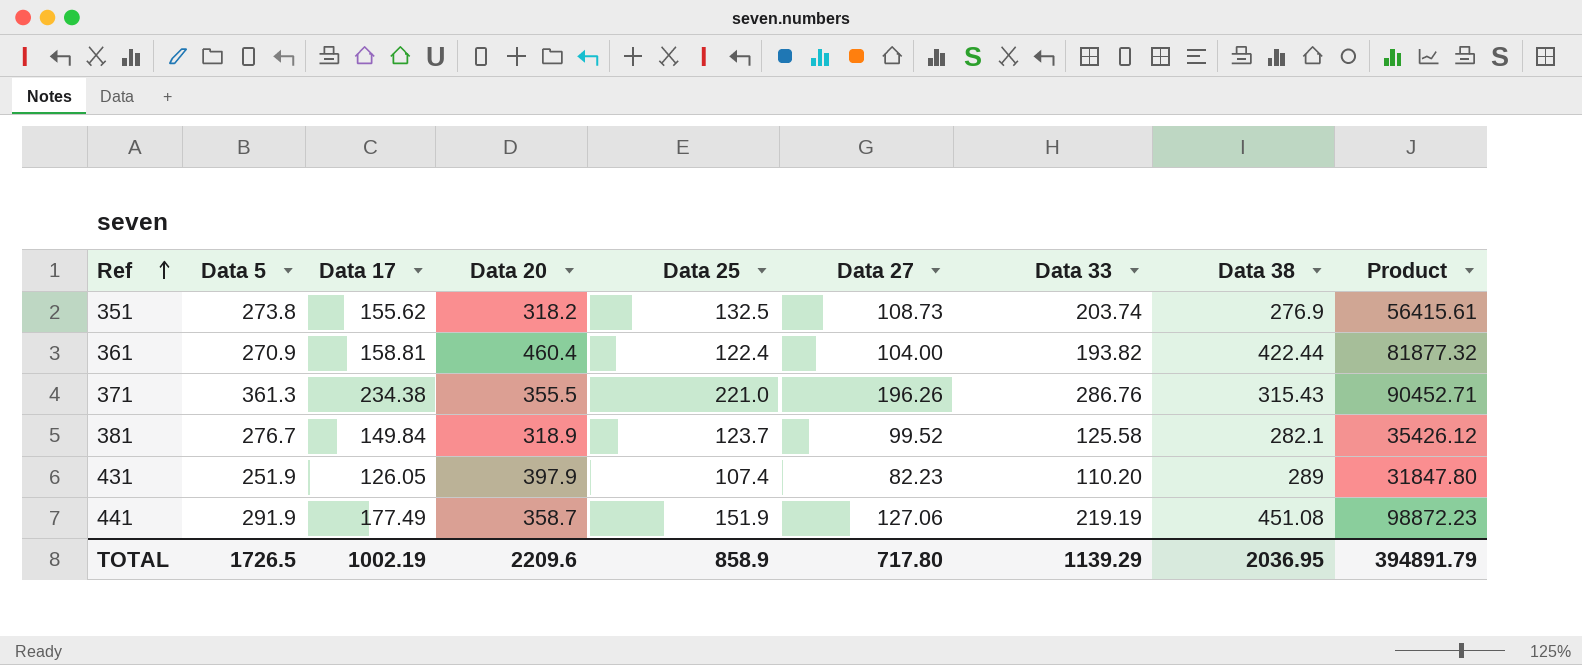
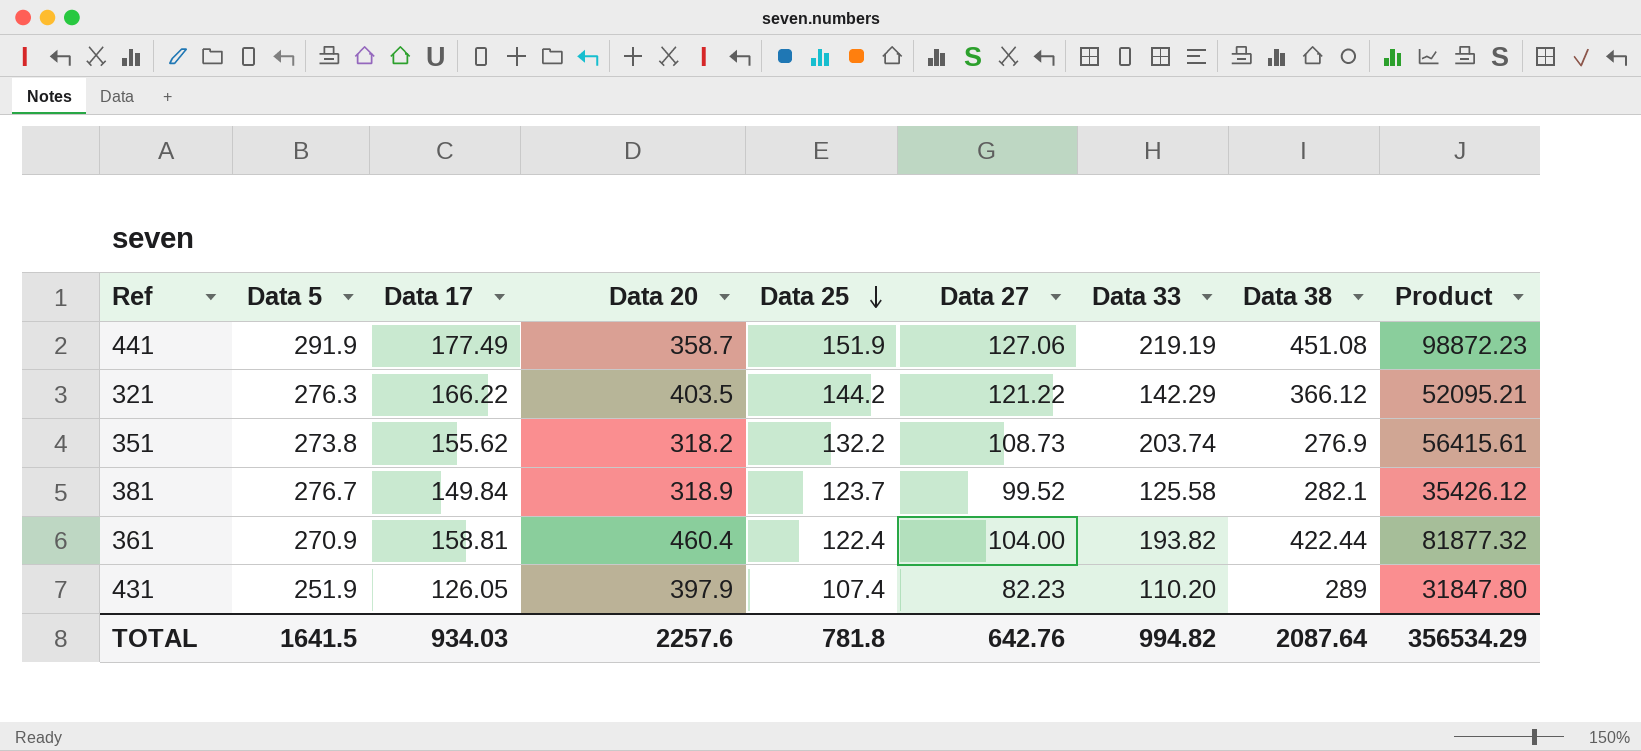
row order: Ref ascending -> Data 25 descending
row 371: 361.3 | 234.38 | 355.5 | 221.0 | 196.26 | 286.76 | 315.43 | 90452.71 -> none
row 321: none -> 276.3 | 166.22 | 403.5 | 144.2 | 121.22 | 142.29 | 366.12 | 52095.21
351 | Data 25: 132.5 -> 132.2
TOTAL | Data 5: 1726.5 -> 1641.5
TOTAL | Data 17: 1002.19 -> 934.03
TOTAL | Data 20: 2209.6 -> 2257.6
TOTAL | Data 25: 858.9 -> 781.8
TOTAL | Data 27: 717.80 -> 642.76
TOTAL | Data 33: 1139.29 -> 994.82
TOTAL | Data 38: 2036.95 -> 2087.64
TOTAL | Product: 394891.79 -> 356534.29

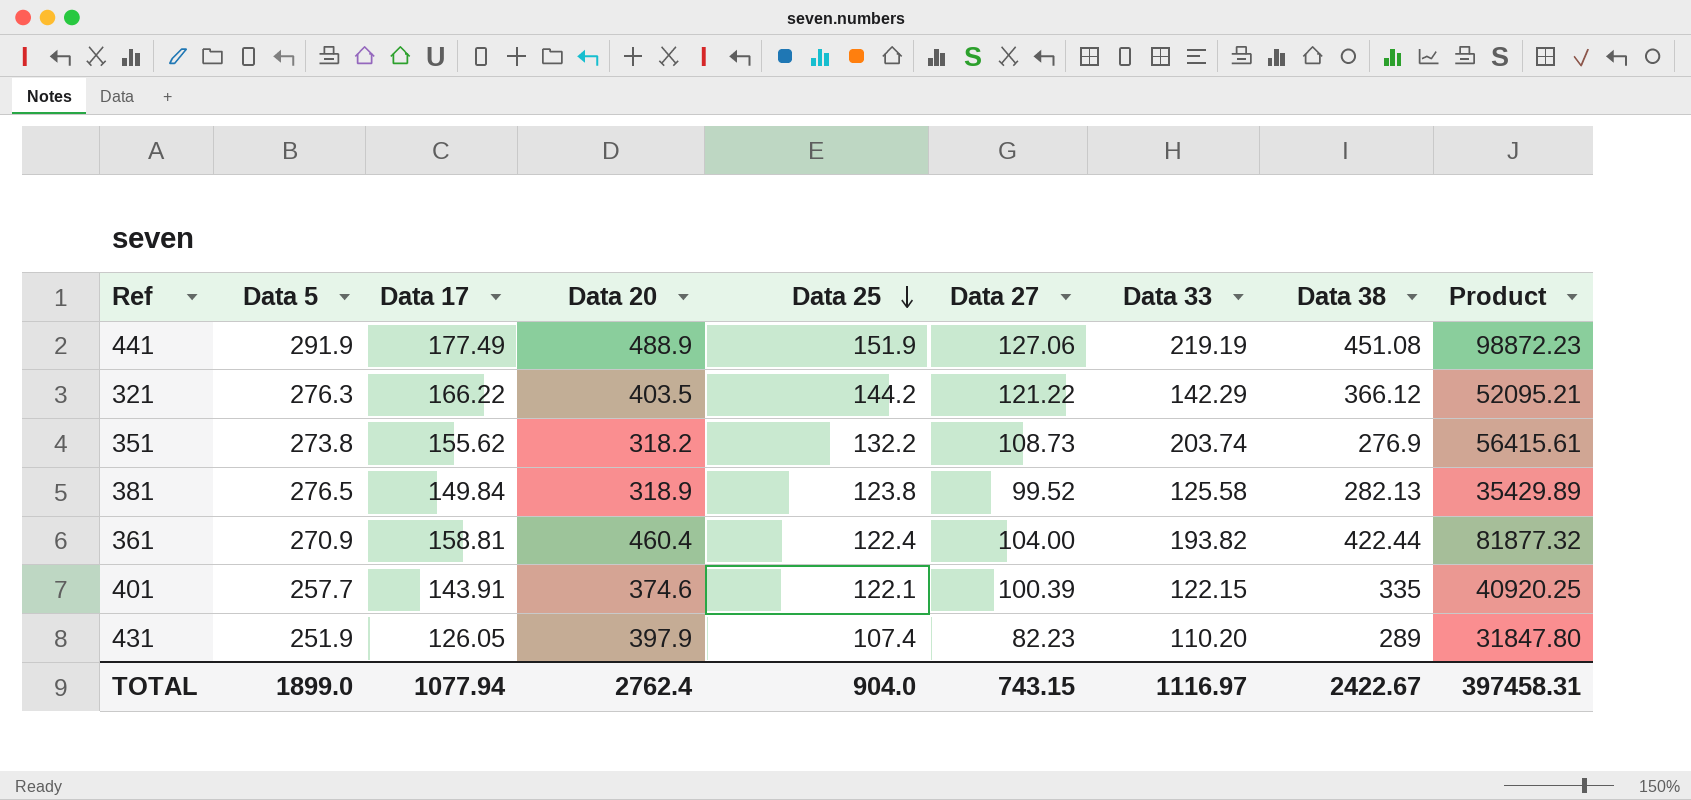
441 | Data 20: 358.7 -> 488.9
381 | Data 5: 276.7 -> 276.5
381 | Data 25: 123.7 -> 123.8
381 | Data 38: 282.1 -> 282.13
381 | Product: 35426.12 -> 35429.89
row 401: none -> 257.7 | 143.91 | 374.6 | 122.1 | 100.39 | 122.15 | 335 | 40920.25
TOTAL | Data 5: 1641.5 -> 1899.0
TOTAL | Data 17: 934.03 -> 1077.94
TOTAL | Data 20: 2257.6 -> 2762.4
TOTAL | Data 25: 781.8 -> 904.0
TOTAL | Data 27: 642.76 -> 743.15
TOTAL | Data 33: 994.82 -> 1116.97
TOTAL | Data 38: 2087.64 -> 2422.67
TOTAL | Product: 356534.29 -> 397458.31

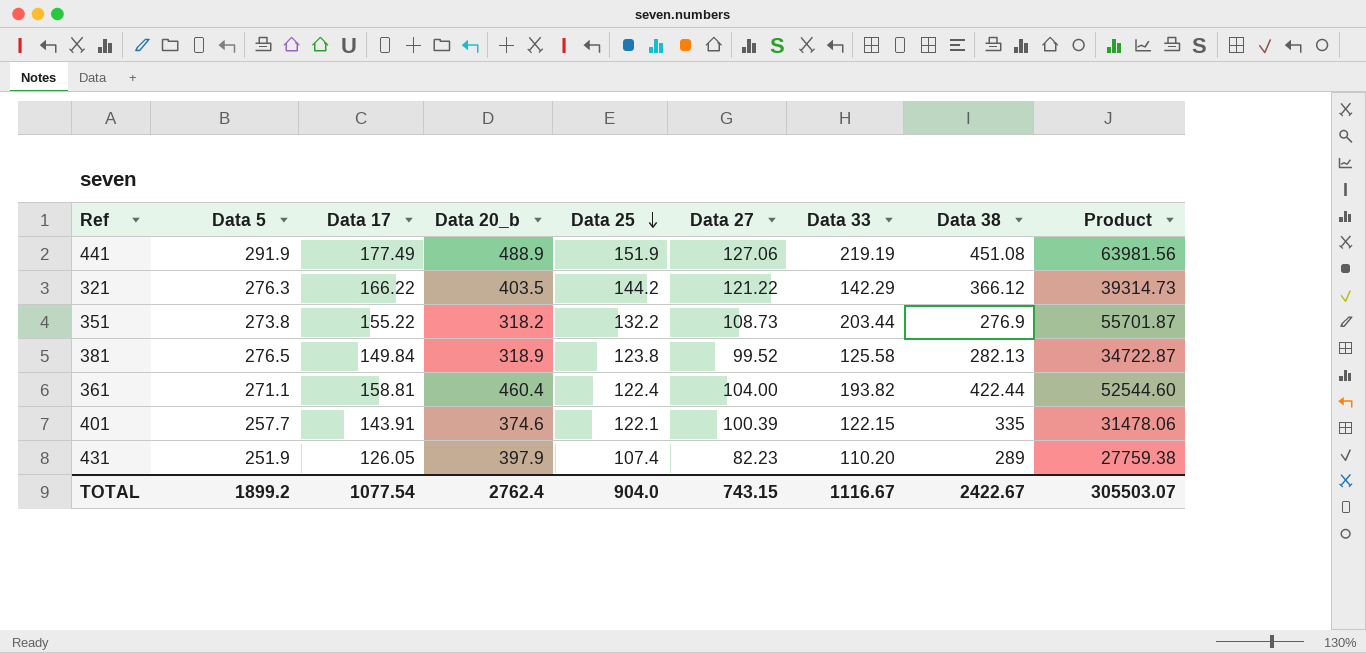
column name: Data 20 -> Data 20_b
column Product | formula: [Data 33] * [Data 38] -> [Data 5] * [Data 33]
351 | Data 17: 155.62 -> 155.22
351 | Data 33: 203.74 -> 203.44
361 | Data 5: 270.9 -> 271.1
TOTAL | Data 5: 1899.0 -> 1899.2
TOTAL | Data 17: 1077.94 -> 1077.54
TOTAL | Data 33: 1116.97 -> 1116.67
TOTAL | Product: 397458.31 -> 305503.07

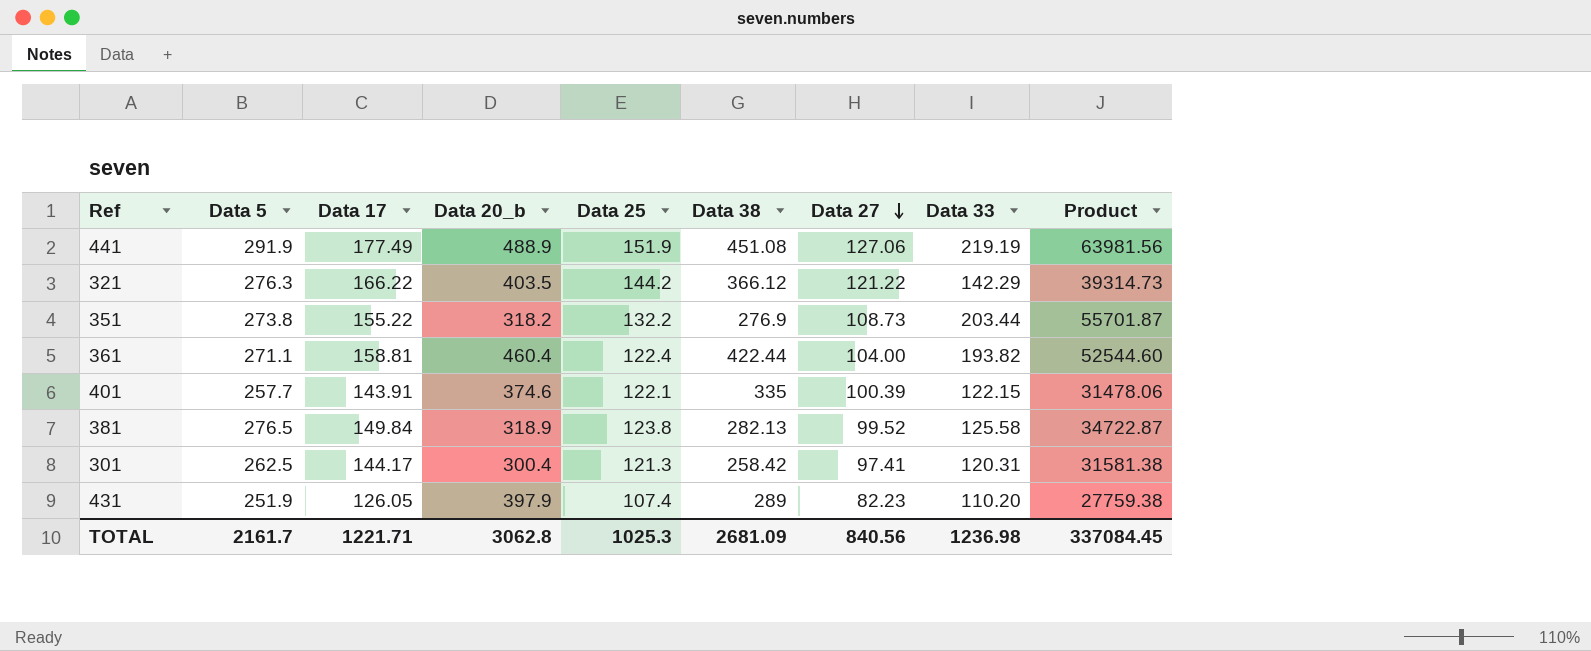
row order: Data 25 descending -> Data 27 descending
column Data 38 | position: 8 -> 6
row 301: none -> 262.5 | 144.17 | 300.4 | 121.3 | 258.42 | 97.41 | 120.31 | 31581.38
TOTAL | Data 5: 1899.2 -> 2161.7
TOTAL | Data 17: 1077.54 -> 1221.71
TOTAL | Data 20_b: 2762.4 -> 3062.8
TOTAL | Data 25: 904.0 -> 1025.3
TOTAL | Data 38: 2422.67 -> 2681.09
TOTAL | Data 27: 743.15 -> 840.56
TOTAL | Data 33: 1116.67 -> 1236.98
TOTAL | Product: 305503.07 -> 337084.45

